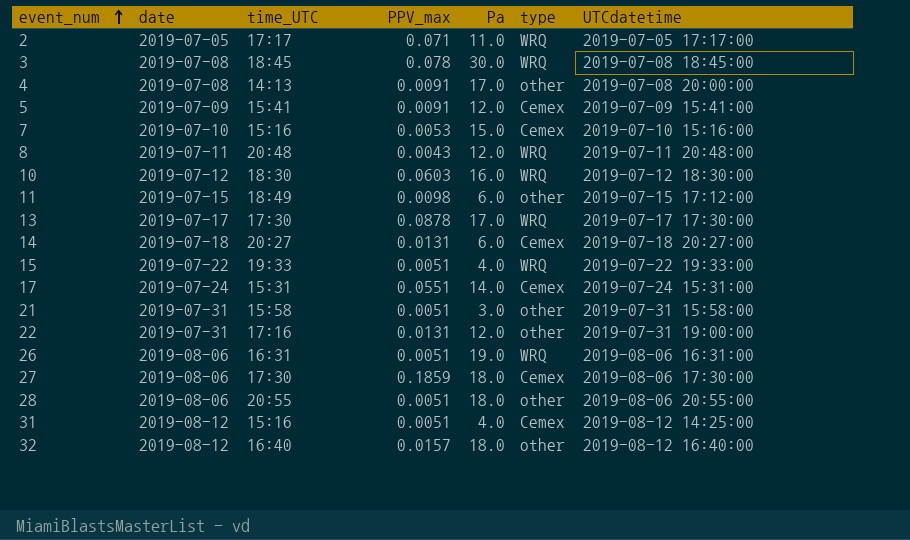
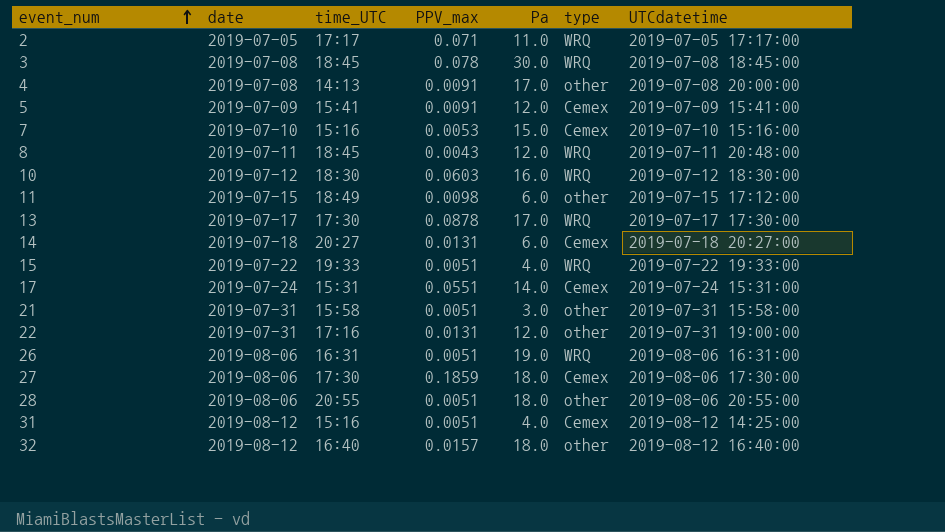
8 | time_UTC: 20:48 -> 18:45

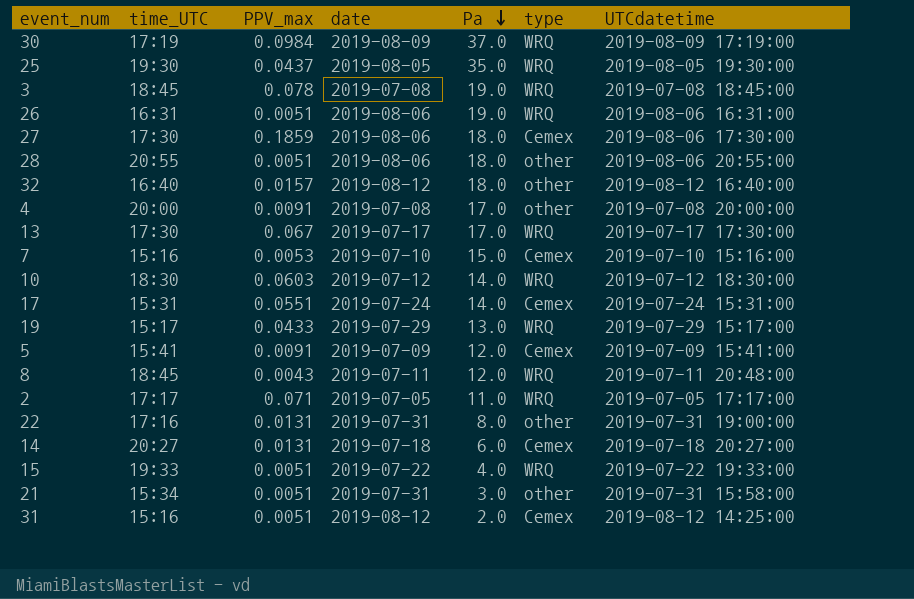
row order: event_num ascending -> Pa descending
column date | position: 2 -> 4
row 11: 2019-07-15 | 18:49 | 0.0098 | 6.0 | other | 2019-07-15 17:12:00 -> none
row 30: none -> 17:19 | 0.0984 | 2019-08-09 | 37.0 | WRQ | 2019-08-09 17:19:00
row 25: none -> 19:30 | 0.0437 | 2019-08-05 | 35.0 | WRQ | 2019-08-05 19:30:00
3 | Pa: 30.0 -> 19.0
4 | time_UTC: 14:13 -> 20:00
13 | PPV_max: 0.0878 -> 0.067
10 | Pa: 16.0 -> 14.0
row 19: none -> 15:17 | 0.0433 | 2019-07-29 | 13.0 | WRQ | 2019-07-29 15:17:00
22 | Pa: 12.0 -> 8.0
21 | time_UTC: 15:58 -> 15:34
31 | Pa: 4.0 -> 2.0

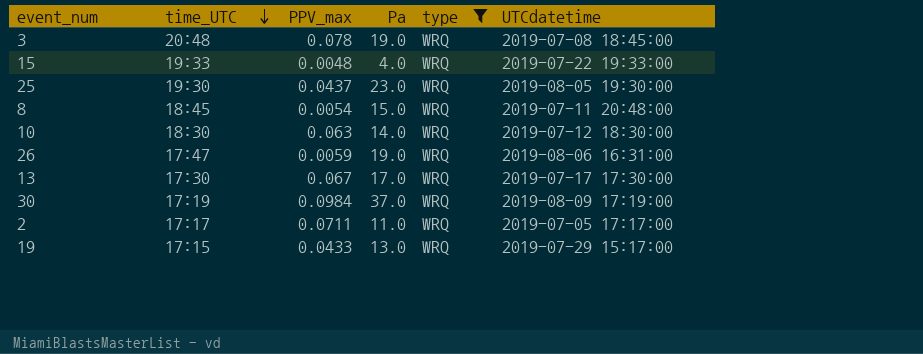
filter: none -> type = WRQ
row order: Pa descending -> time_UTC descending
column date | position: 4 -> none
3 | time_UTC: 18:45 -> 20:48
15 | PPV_max: 0.0051 -> 0.0048
25 | Pa: 35.0 -> 23.0
8 | PPV_max: 0.0043 -> 0.0054
8 | Pa: 12.0 -> 15.0
10 | PPV_max: 0.0603 -> 0.063
26 | time_UTC: 16:31 -> 17:47
26 | PPV_max: 0.0051 -> 0.0059
2 | PPV_max: 0.071 -> 0.0711
19 | time_UTC: 15:17 -> 17:15

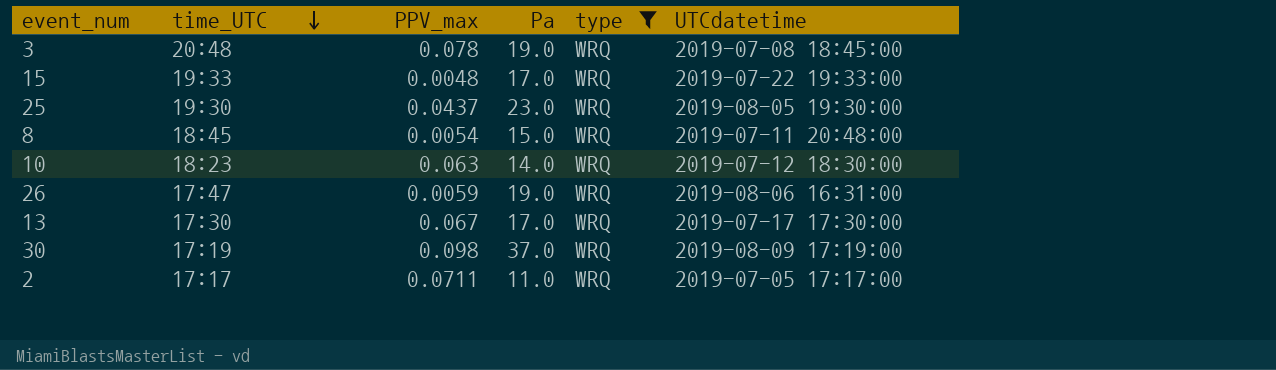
row 19: 17:15 | 0.0433 | 13.0 | WRQ | 2019-07-29 15:17:00 -> none
15 | Pa: 4.0 -> 17.0
10 | time_UTC: 18:30 -> 18:23
30 | PPV_max: 0.0984 -> 0.098

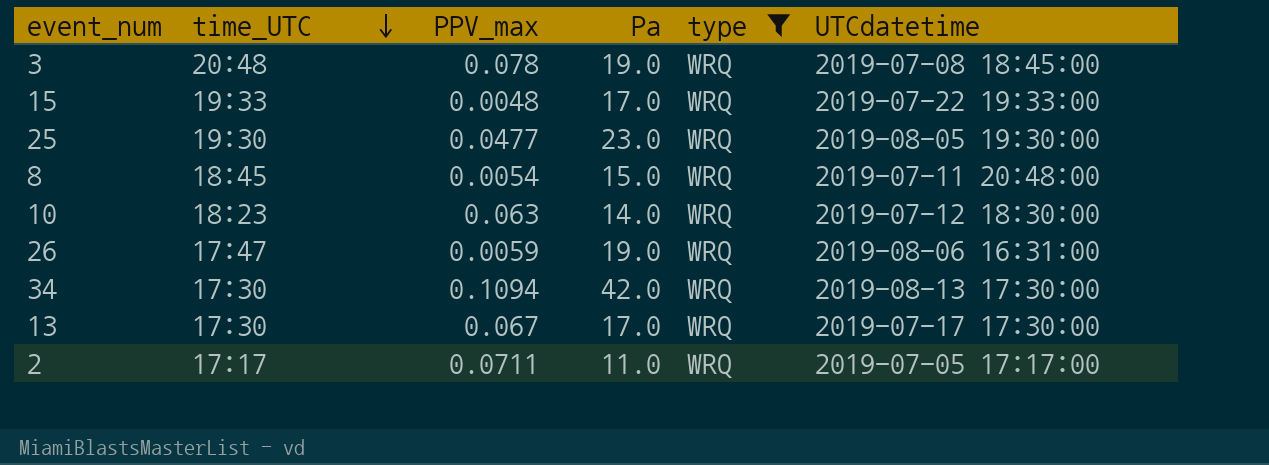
row 30: 17:19 | 0.098 | 37.0 | WRQ | 2019-08-09 17:19:00 -> none
25 | PPV_max: 0.0437 -> 0.0477
row 34: none -> 17:30 | 0.1094 | 42.0 | WRQ | 2019-08-13 17:30:00

